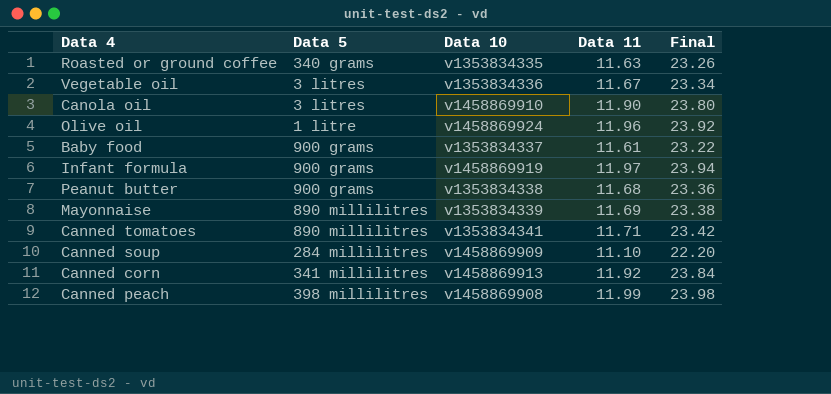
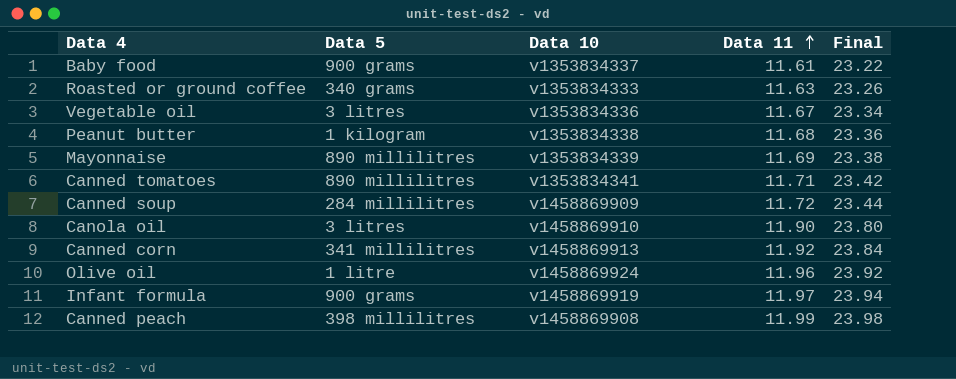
row order: none -> Data 11 ascending
Roasted or ground coffee | Data 10: v1353834335 -> v1353834333
Peanut butter | Data 5: 900 grams -> 1 kilogram
Canned soup | Data 11: 11.10 -> 11.72
Canned soup | Final: 22.20 -> 23.44

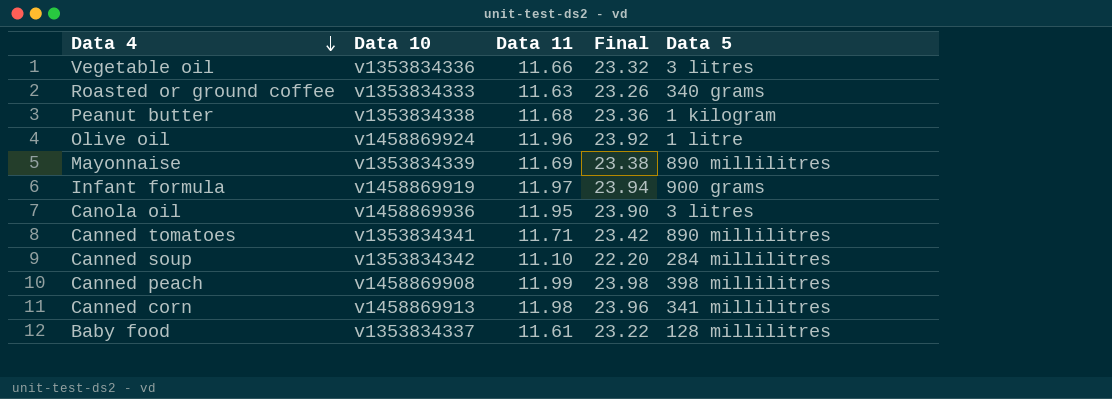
row order: Data 11 ascending -> Data 4 descending
column Data 5 | position: 2 -> 5
Vegetable oil | Data 11: 11.67 -> 11.66
Vegetable oil | Final: 23.34 -> 23.32
Canola oil | Data 10: v1458869910 -> v1458869936
Canola oil | Data 11: 11.90 -> 11.95
Canola oil | Final: 23.80 -> 23.90
Canned soup | Data 10: v1458869909 -> v1353834342
Canned soup | Data 11: 11.72 -> 11.10
Canned soup | Final: 23.44 -> 22.20
Canned corn | Data 11: 11.92 -> 11.98
Canned corn | Final: 23.84 -> 23.96
Baby food | Data 5: 900 grams -> 128 millilitres

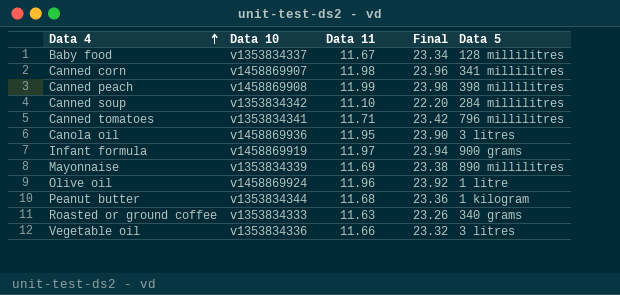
row order: Data 4 descending -> Data 4 ascending
Baby food | Data 11: 11.61 -> 11.67
Baby food | Final: 23.22 -> 23.34
Canned corn | Data 10: v1458869913 -> v1458869907
Canned tomatoes | Data 5: 890 millilitres -> 796 millilitres
Peanut butter | Data 10: v1353834338 -> v1353834344

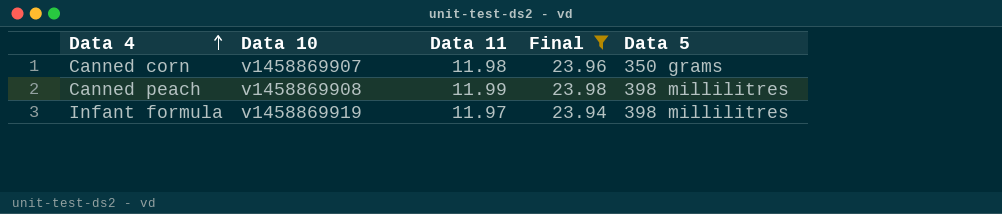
filter: none -> Final >= 23.94
Canned corn | Data 5: 341 millilitres -> 350 grams
Infant formula | Data 5: 900 grams -> 398 millilitres

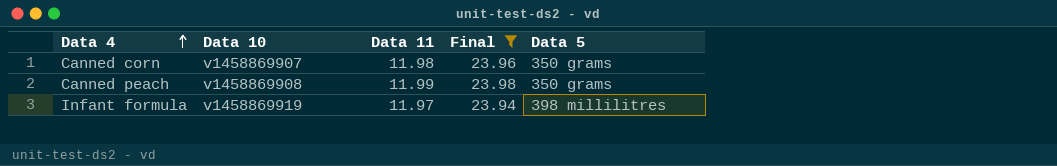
Canned peach | Data 5: 398 millilitres -> 350 grams

